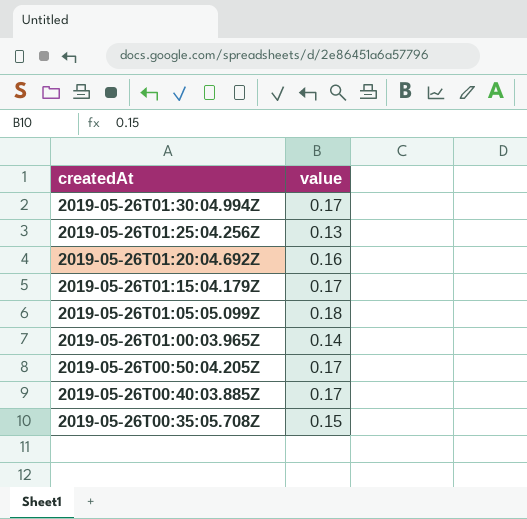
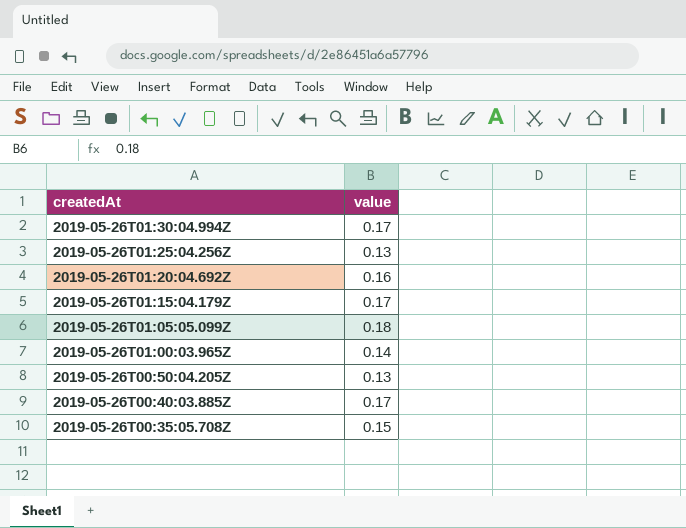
2019-05-26T00:50:04.205Z | value: 0.17 -> 0.13

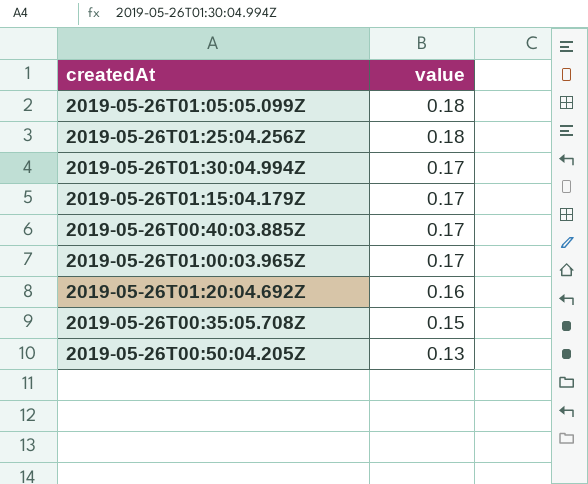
row order: createdAt descending -> value descending
2019-05-26T01:25:04.256Z | value: 0.13 -> 0.18
2019-05-26T01:00:03.965Z | value: 0.14 -> 0.17

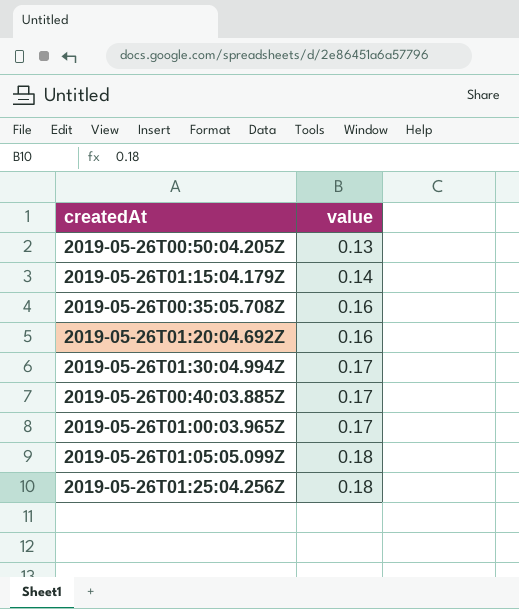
row order: value descending -> value ascending
2019-05-26T01:15:04.179Z | value: 0.17 -> 0.14
2019-05-26T00:35:05.708Z | value: 0.15 -> 0.16

